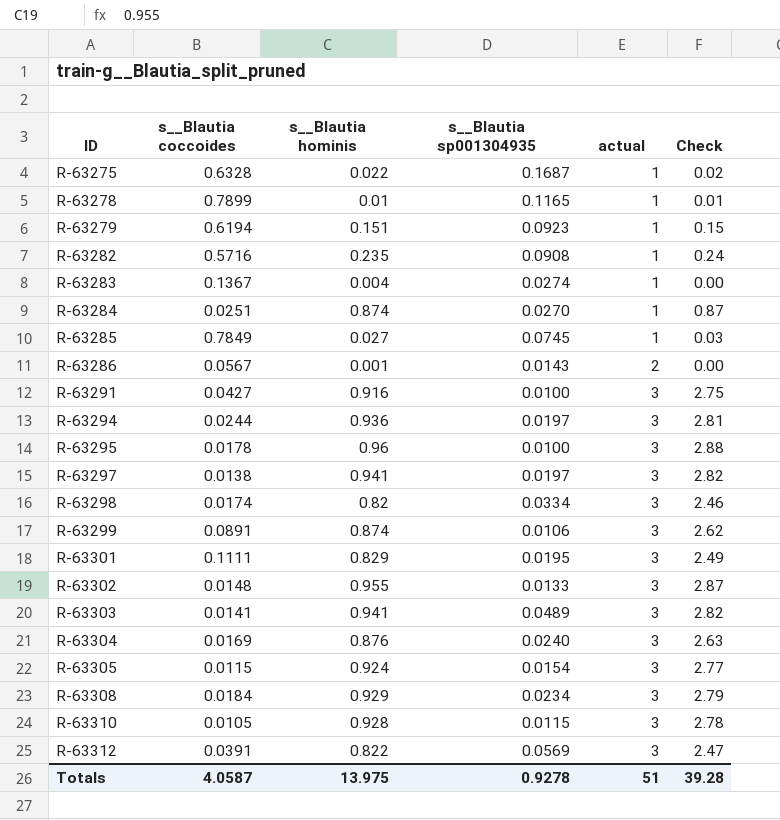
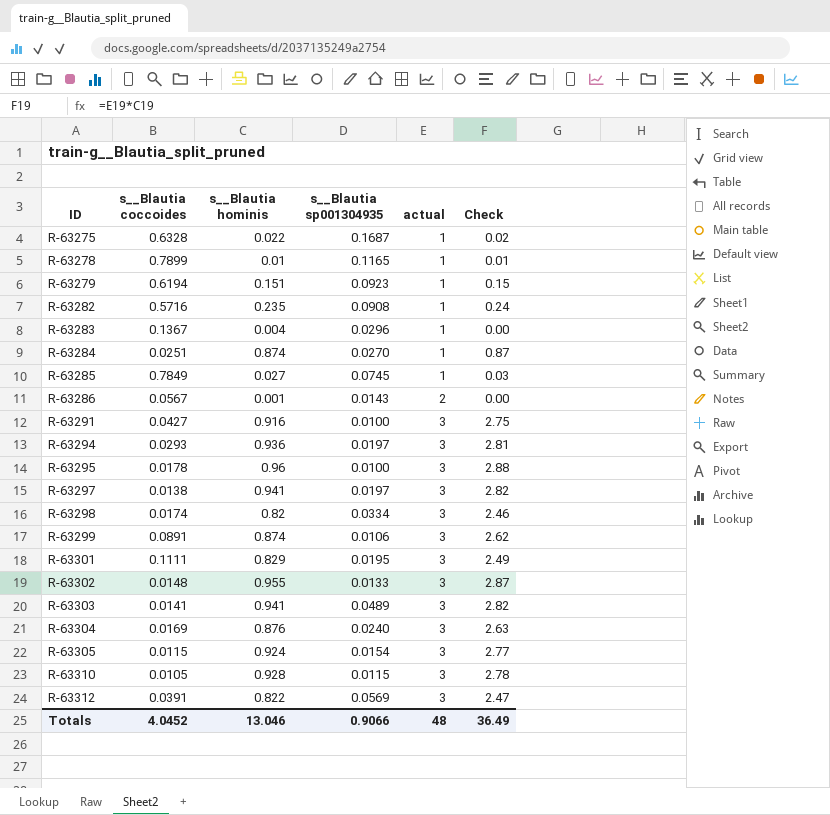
row R-63308: 0.0184 | 0.929 | 0.0234 | 3 | 2.79 -> none
R-63283 | s__Blautia sp001304935: 0.0274 -> 0.0296
R-63294 | s__Blautia coccoides: 0.0244 -> 0.0293
Totals | s__Blautia coccoides: 4.0587 -> 4.0452
Totals | s__Blautia hominis: 13.975 -> 13.046
Totals | s__Blautia sp001304935: 0.9278 -> 0.9066
Totals | actual: 51 -> 48
Totals | Check: 39.28 -> 36.49

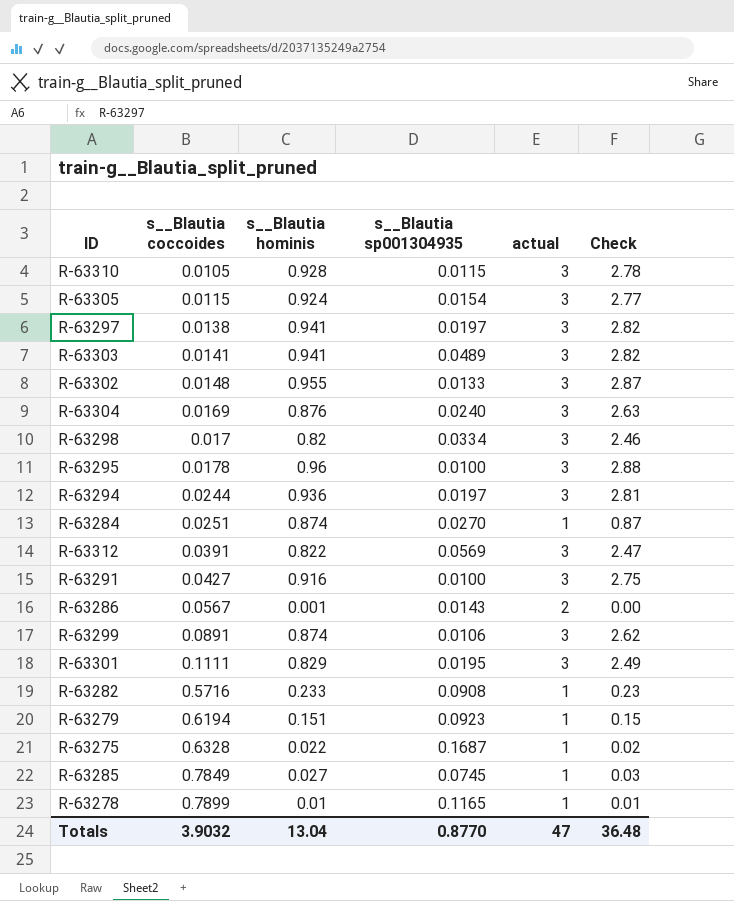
row order: ID ascending -> s__Blautia coccoides ascending
row R-63283: 0.1367 | 0.004 | 0.0296 | 1 | 0.00 -> none
R-63298 | s__Blautia coccoides: 0.0174 -> 0.017
R-63294 | s__Blautia coccoides: 0.0293 -> 0.0244
R-63282 | s__Blautia hominis: 0.235 -> 0.233
R-63282 | Check: 0.24 -> 0.23
Totals | s__Blautia coccoides: 4.0452 -> 3.9032
Totals | s__Blautia hominis: 13.046 -> 13.04
Totals | s__Blautia sp001304935: 0.9066 -> 0.8770
Totals | actual: 48 -> 47
Totals | Check: 36.49 -> 36.48

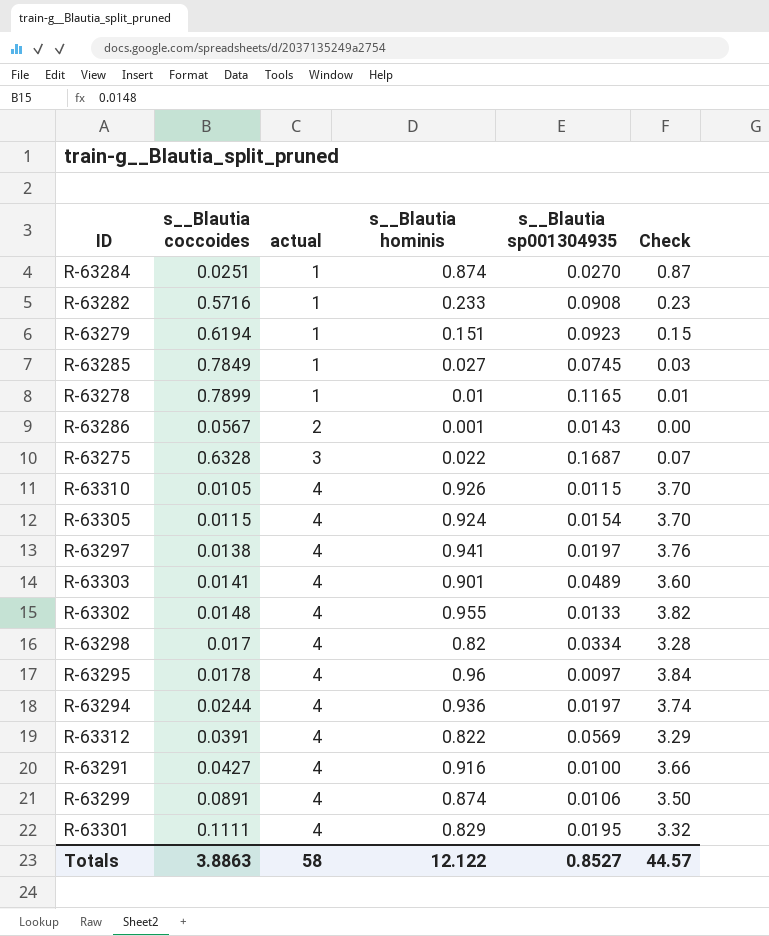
row order: s__Blautia coccoides ascending -> actual ascending
column actual | position: 5 -> 3
row R-63304: 0.0169 | 0.876 | 0.0240 | 3 | 2.63 -> none
R-63275 | actual: 1 -> 3
R-63275 | Check: 0.02 -> 0.07
R-63310 | actual: 3 -> 4
R-63310 | s__Blautia hominis: 0.928 -> 0.926
R-63310 | Check: 2.78 -> 3.70
R-63305 | actual: 3 -> 4
R-63305 | Check: 2.77 -> 3.70
R-63297 | actual: 3 -> 4
R-63297 | Check: 2.82 -> 3.76
R-63303 | actual: 3 -> 4
R-63303 | s__Blautia hominis: 0.941 -> 0.901
R-63303 | Check: 2.82 -> 3.60
R-63302 | actual: 3 -> 4
R-63302 | Check: 2.87 -> 3.82
R-63298 | actual: 3 -> 4
R-63298 | Check: 2.46 -> 3.28
R-63295 | actual: 3 -> 4
R-63295 | s__Blautia sp001304935: 0.0100 -> 0.0097
R-63295 | Check: 2.88 -> 3.84
R-63294 | actual: 3 -> 4
R-63294 | Check: 2.81 -> 3.74
R-63312 | actual: 3 -> 4
R-63312 | Check: 2.47 -> 3.29
R-63291 | actual: 3 -> 4
R-63291 | Check: 2.75 -> 3.66
R-63299 | actual: 3 -> 4
R-63299 | Check: 2.62 -> 3.50
R-63301 | actual: 3 -> 4
R-63301 | Check: 2.49 -> 3.32
Totals | s__Blautia coccoides: 3.9032 -> 3.8863
Totals | actual: 47 -> 58
Totals | s__Blautia hominis: 13.04 -> 12.122
Totals | s__Blautia sp001304935: 0.8770 -> 0.8527
Totals | Check: 36.48 -> 44.57

